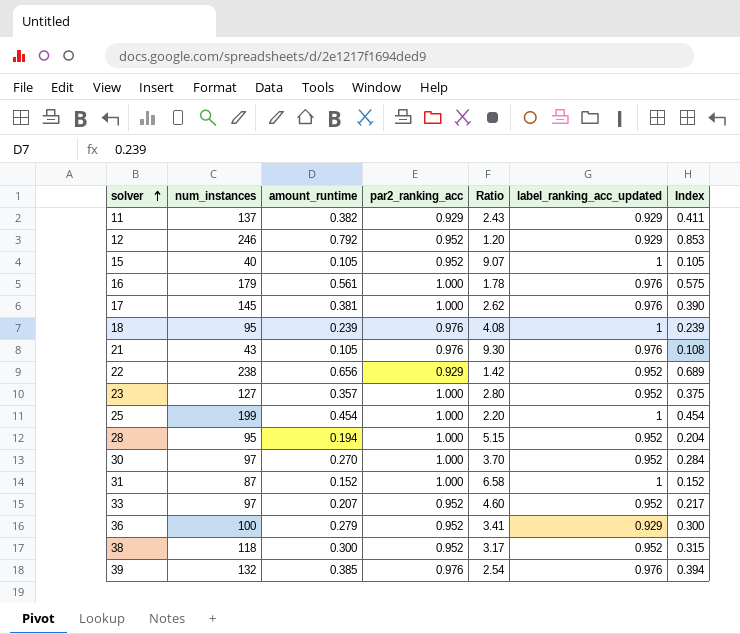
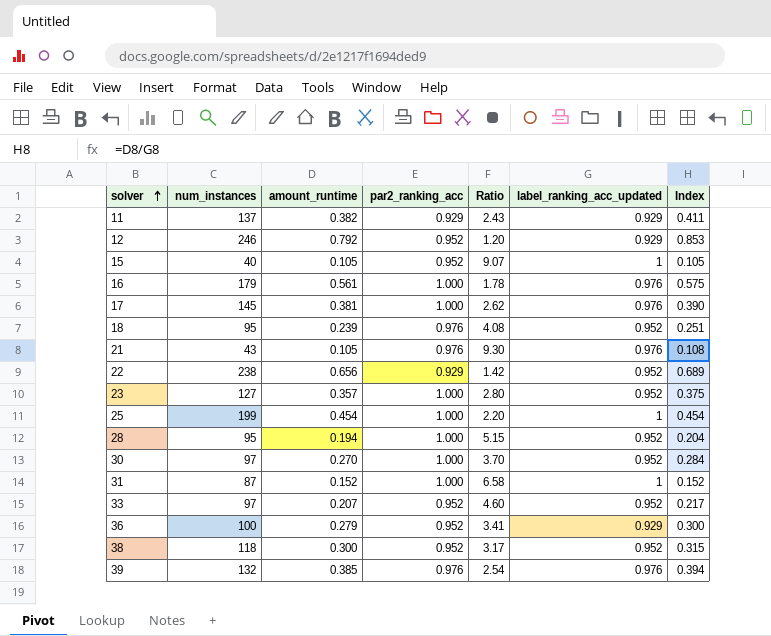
18 | label_ranking_acc_updated: 1 -> 0.952
18 | Index: 0.239 -> 0.251

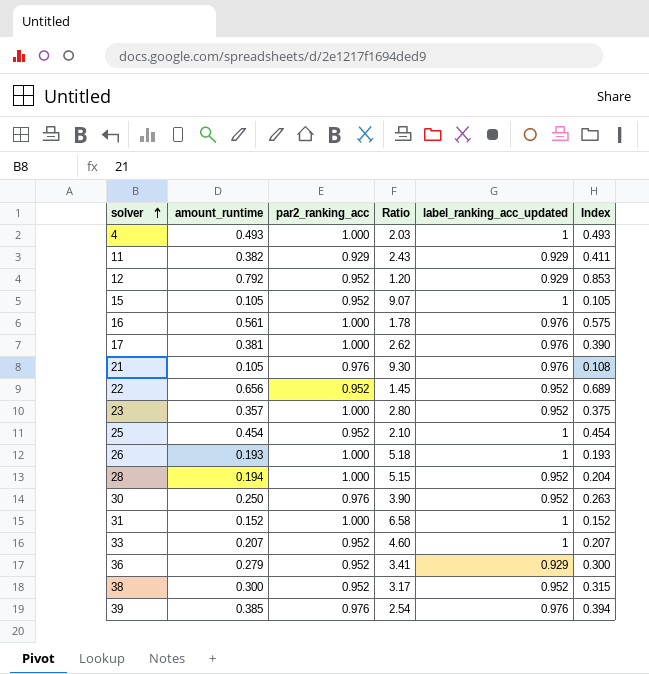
column num_instances | position: 2 -> none
row 18: 95 | 0.239 | 0.976 | 4.08 | 0.952 | 0.251 -> none
row 4: none -> 0.493 | 1.000 | 2.03 | 1 | 0.493
22 | par2_ranking_acc: 0.929 -> 0.952
22 | Ratio: 1.42 -> 1.45
25 | par2_ranking_acc: 1.000 -> 0.952
25 | Ratio: 2.20 -> 2.10
row 26: none -> 0.193 | 1.000 | 5.18 | 1 | 0.193
30 | amount_runtime: 0.270 -> 0.250
30 | par2_ranking_acc: 1.000 -> 0.976
30 | Ratio: 3.70 -> 3.90
30 | Index: 0.284 -> 0.263
33 | label_ranking_acc_updated: 0.952 -> 1
33 | Index: 0.217 -> 0.207

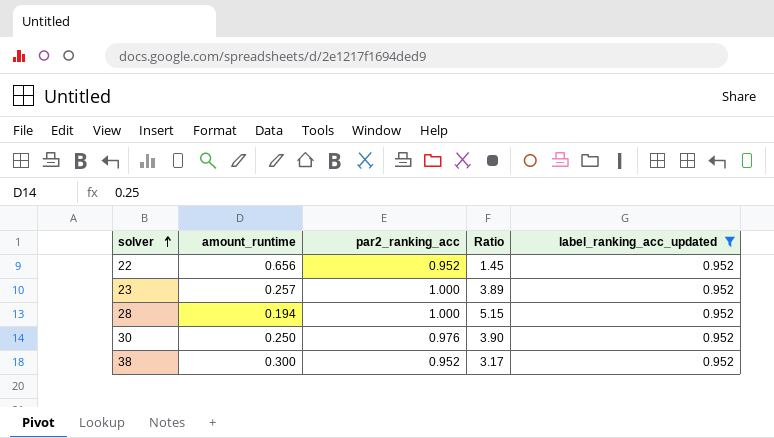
filter: none -> label_ranking_acc_updated = 0.952
column Index | formula: [amount_runtime] / [label_ranking_acc_updated] -> none
23 | amount_runtime: 0.357 -> 0.257
23 | Ratio: 2.80 -> 3.89

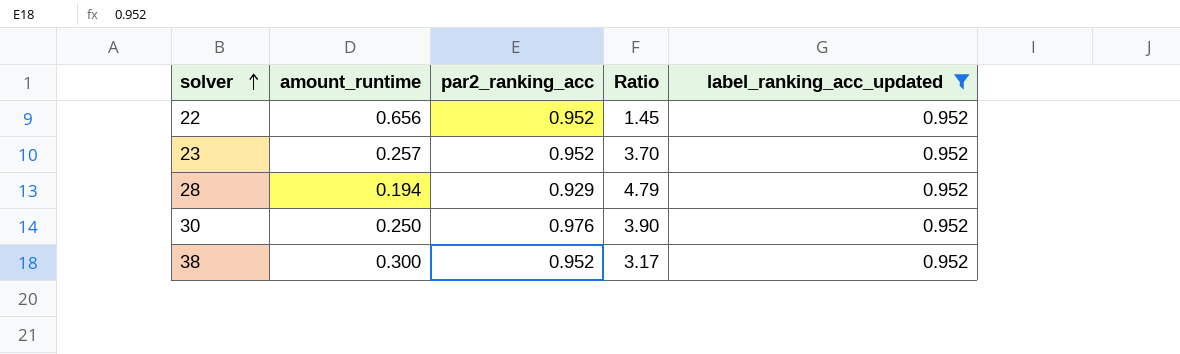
23 | par2_ranking_acc: 1.000 -> 0.952
23 | Ratio: 3.89 -> 3.70
28 | par2_ranking_acc: 1.000 -> 0.929
28 | Ratio: 5.15 -> 4.79

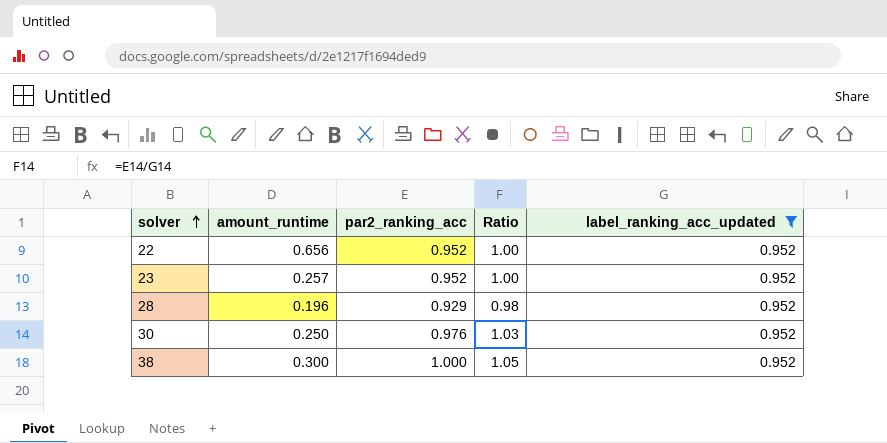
column Ratio | formula: [par2_ranking_acc] / [amount_runtime] -> [par2_ranking_acc] / [label_ranking_acc_updated]
28 | amount_runtime: 0.194 -> 0.196
38 | par2_ranking_acc: 0.952 -> 1.000

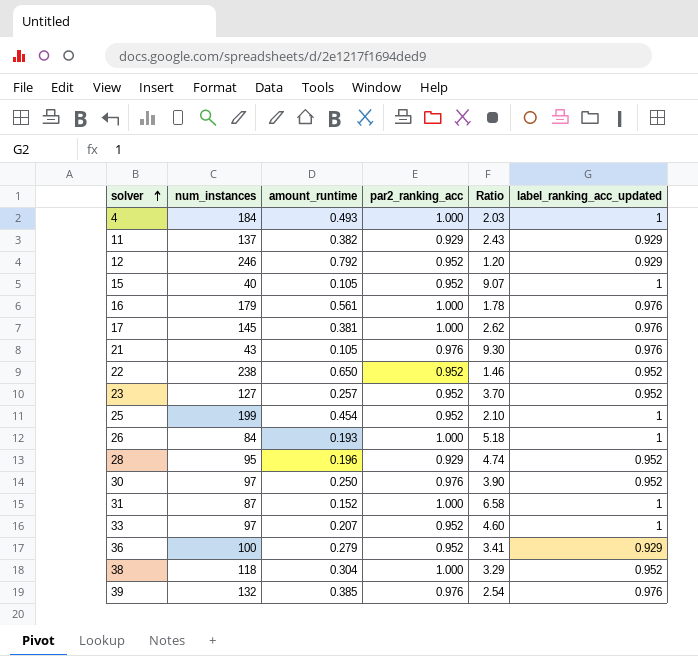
filter: label_ranking_acc_updated = 0.952 -> none
column num_instances | position: none -> 2
column Ratio | formula: [par2_ranking_acc] / [label_ranking_acc_updated] -> [par2_ranking_acc] / [amount_runtime]
22 | amount_runtime: 0.656 -> 0.650
38 | amount_runtime: 0.300 -> 0.304

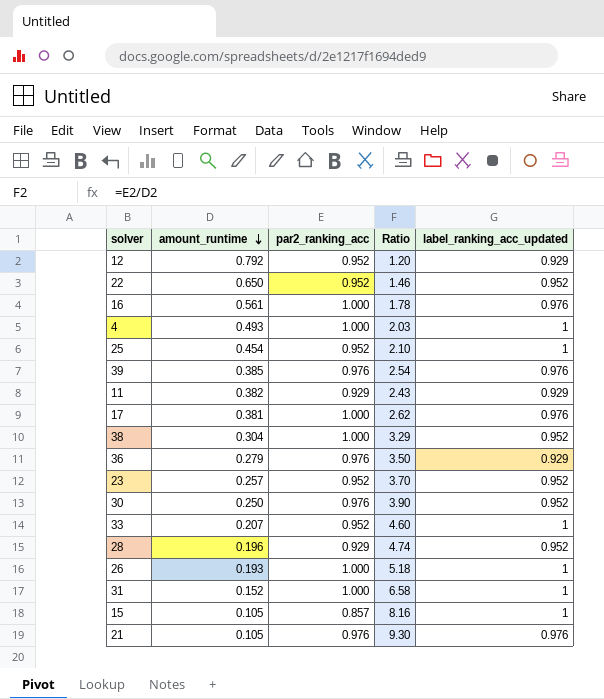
row order: solver ascending -> amount_runtime descending
column num_instances | position: 2 -> none
36 | par2_ranking_acc: 0.952 -> 0.976
36 | Ratio: 3.41 -> 3.50
15 | par2_ranking_acc: 0.952 -> 0.857
15 | Ratio: 9.07 -> 8.16

